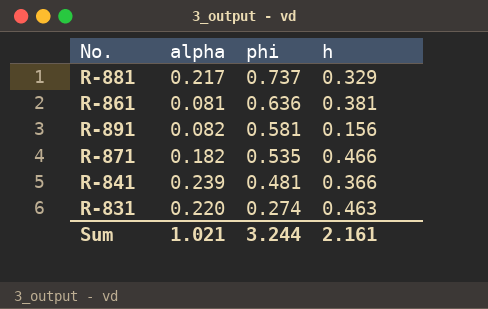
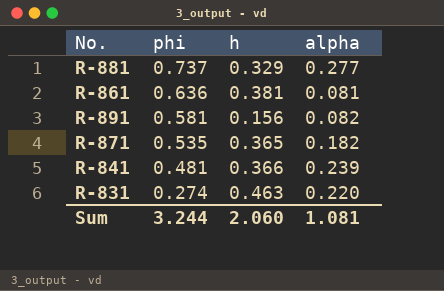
column alpha | position: 2 -> 4
R-881 | alpha: 0.217 -> 0.277
R-871 | h: 0.466 -> 0.365
Sum | h: 2.161 -> 2.060
Sum | alpha: 1.021 -> 1.081

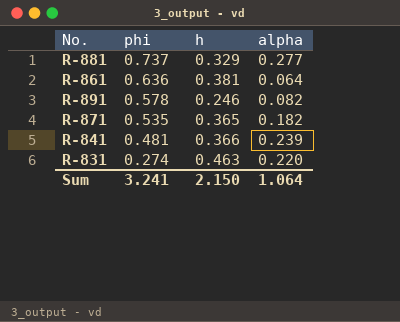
R-861 | alpha: 0.081 -> 0.064
R-891 | phi: 0.581 -> 0.578
R-891 | h: 0.156 -> 0.246
Sum | phi: 3.244 -> 3.241
Sum | h: 2.060 -> 2.150
Sum | alpha: 1.081 -> 1.064

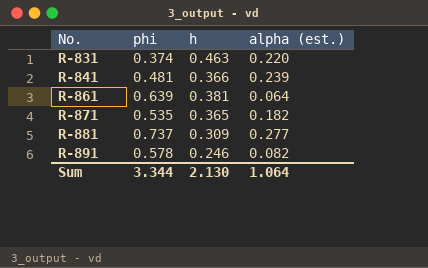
row order: phi descending -> No. ascending
column name: alpha -> alpha (est.)
R-831 | phi: 0.274 -> 0.374
R-861 | phi: 0.636 -> 0.639
R-881 | h: 0.329 -> 0.309
Sum | phi: 3.241 -> 3.344
Sum | h: 2.150 -> 2.130

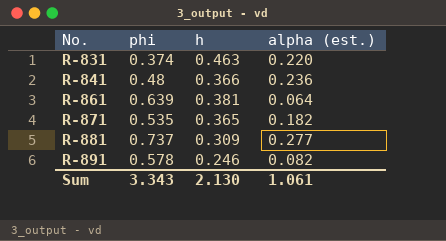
R-841 | phi: 0.481 -> 0.48
R-841 | alpha (est.): 0.239 -> 0.236
Sum | phi: 3.344 -> 3.343
Sum | alpha (est.): 1.064 -> 1.061

